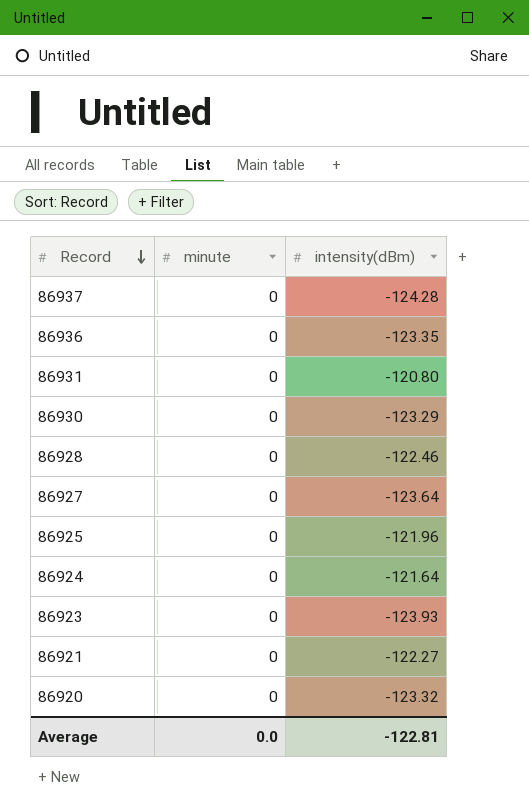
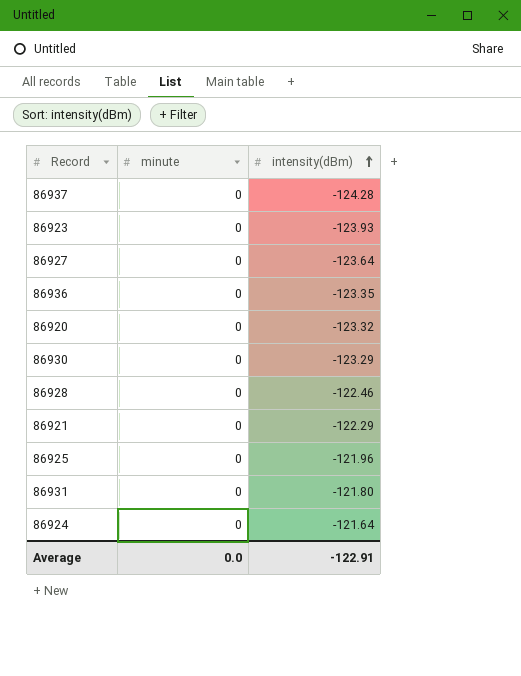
row order: Record descending -> intensity(dBm) ascending
86921 | intensity(dBm): -122.27 -> -122.29
86931 | intensity(dBm): -120.80 -> -121.80
Average | intensity(dBm): -122.81 -> -122.91

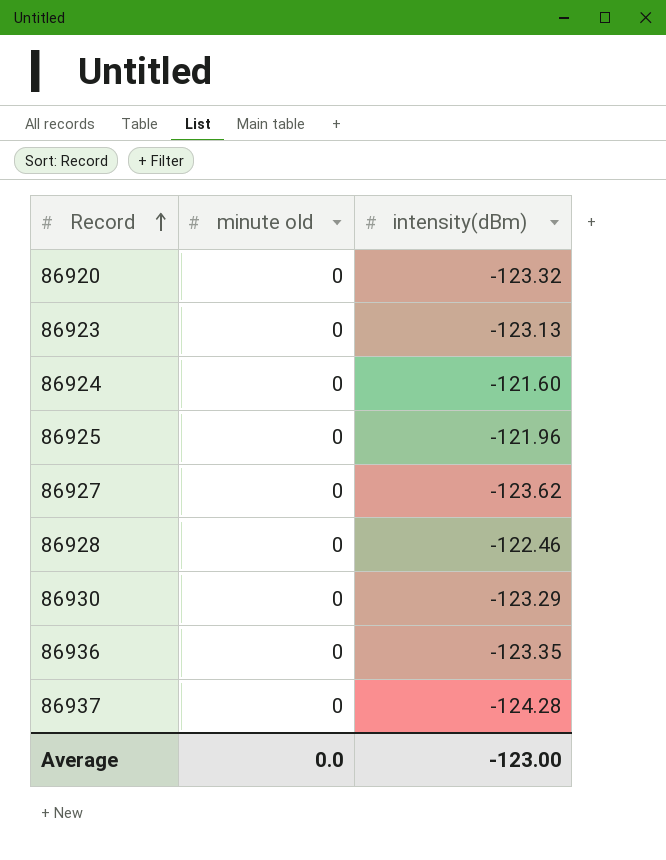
row order: intensity(dBm) ascending -> Record ascending
column name: minute -> minute old
row 86921: 0 | -122.29 -> none
row 86931: 0 | -121.80 -> none
86923 | intensity(dBm): -123.93 -> -123.13
86924 | intensity(dBm): -121.64 -> -121.60
86927 | intensity(dBm): -123.64 -> -123.62
Average | intensity(dBm): -122.91 -> -123.00

